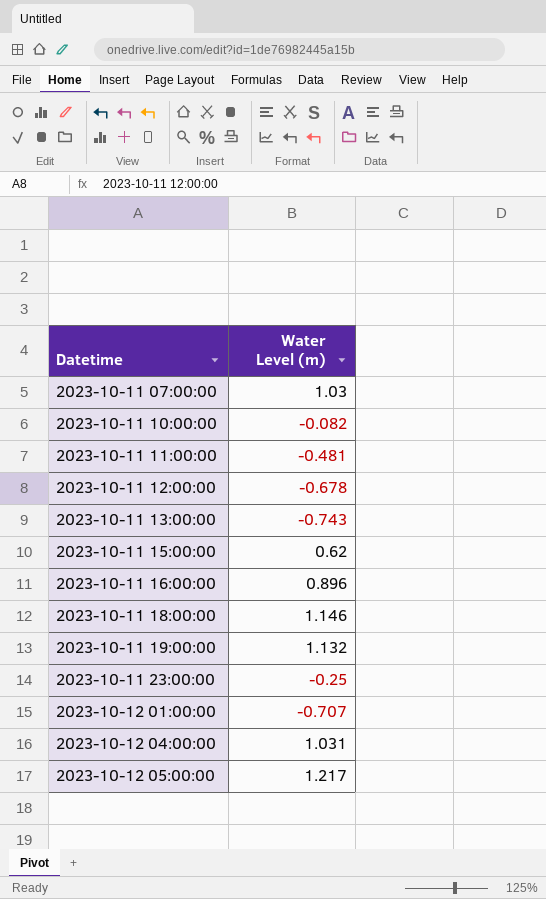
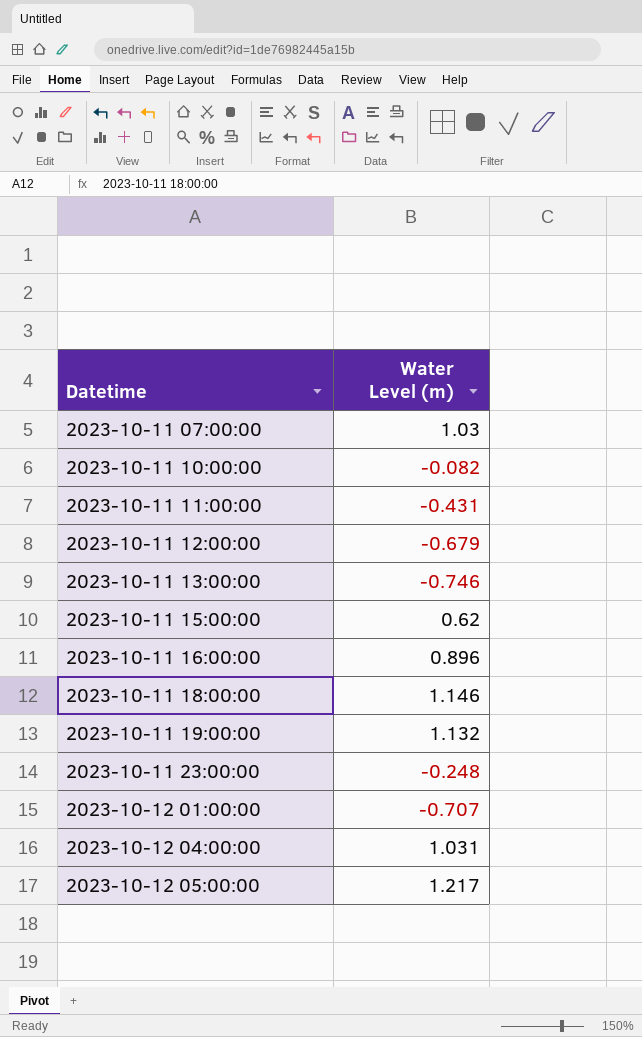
2023-10-11 11:00:00 | Water Level (m): -0.481 -> -0.431
2023-10-11 12:00:00 | Water Level (m): -0.678 -> -0.679
2023-10-11 13:00:00 | Water Level (m): -0.743 -> -0.746
2023-10-11 23:00:00 | Water Level (m): -0.25 -> -0.248

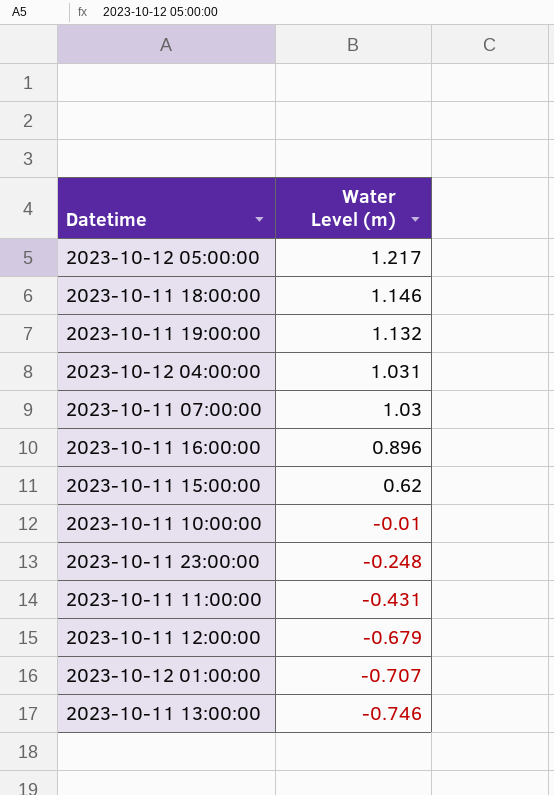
row order: Datetime ascending -> Water Level (m) descending
2023-10-11 10:00:00 | Water Level (m): -0.082 -> -0.01

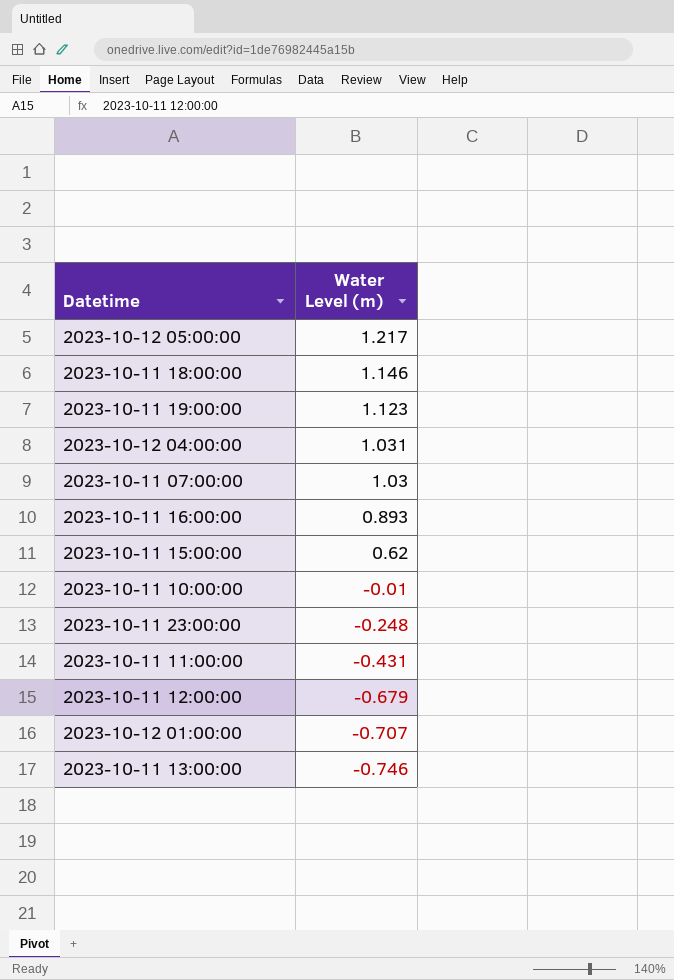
2023-10-11 19:00:00 | Water Level (m): 1.132 -> 1.123
2023-10-11 16:00:00 | Water Level (m): 0.896 -> 0.893

